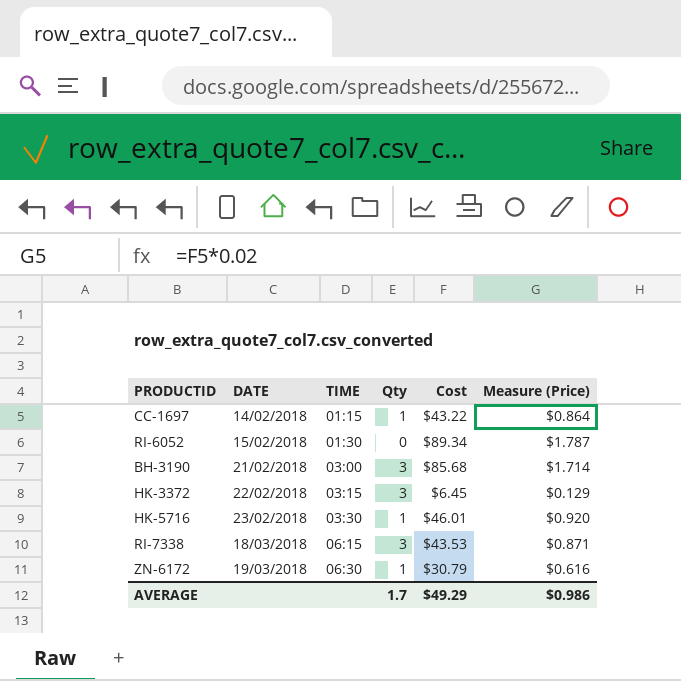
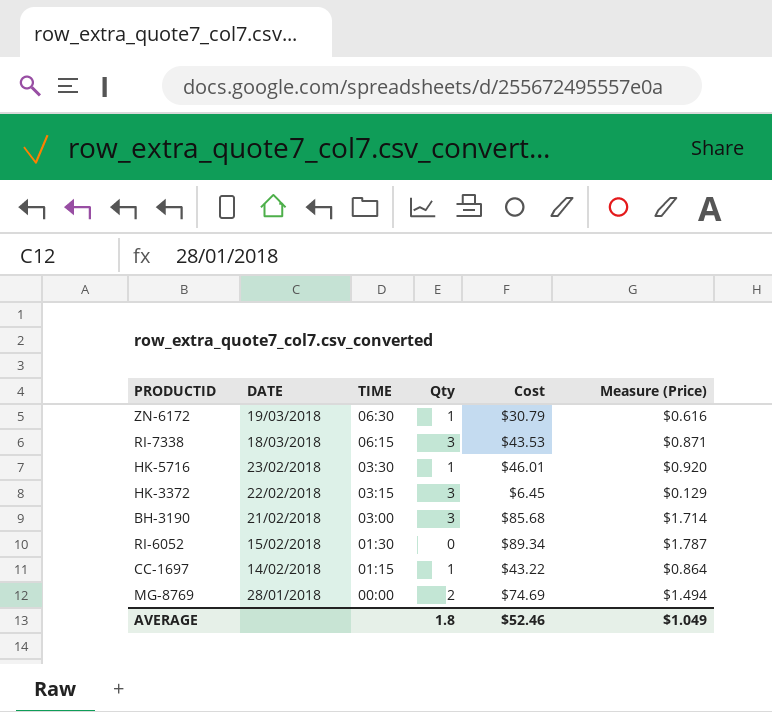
row order: DATE ascending -> DATE descending
row MG-8769: none -> 28/01/2018 | 00:00 | 2 | $74.69 | $1.494
AVERAGE | Qty: 1.7 -> 1.8
AVERAGE | Cost: $49.29 -> $52.46
AVERAGE | Measure (Price): $0.986 -> $1.049

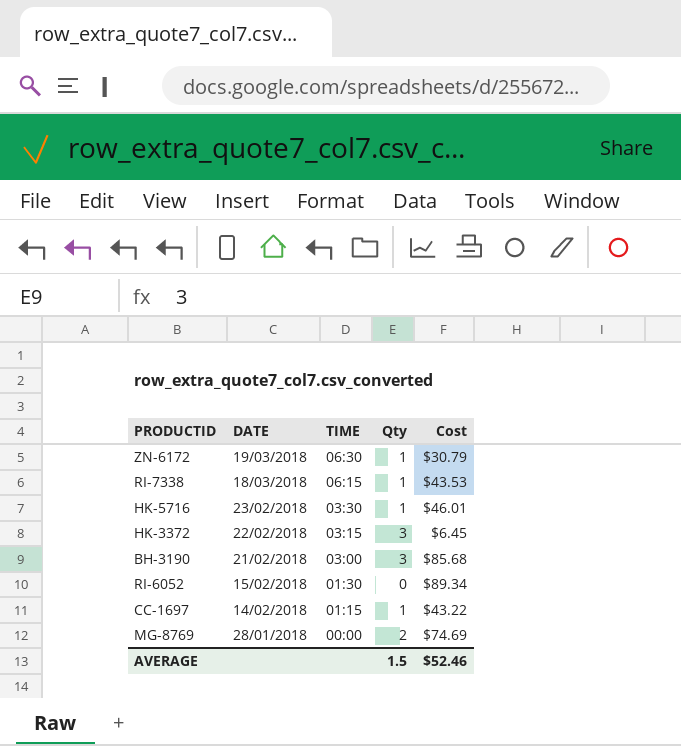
column Measure (Price) | formula: [Cost] * 0.02 -> none
RI-7338 | Qty: 3 -> 1
AVERAGE | Qty: 1.8 -> 1.5

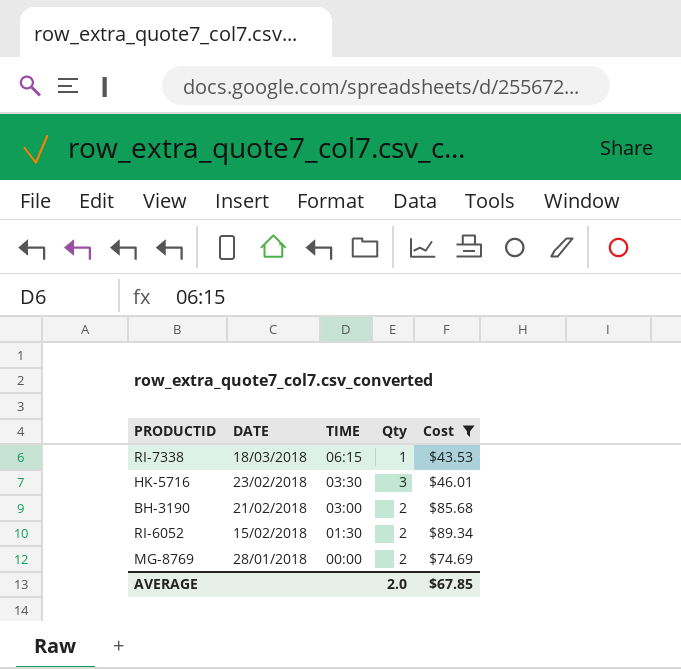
filter: none -> Cost >= $43.53
HK-5716 | Qty: 1 -> 3
BH-3190 | Qty: 3 -> 2
RI-6052 | Qty: 0 -> 2
AVERAGE | Qty: 1.5 -> 2.0
AVERAGE | Cost: $52.46 -> $67.85

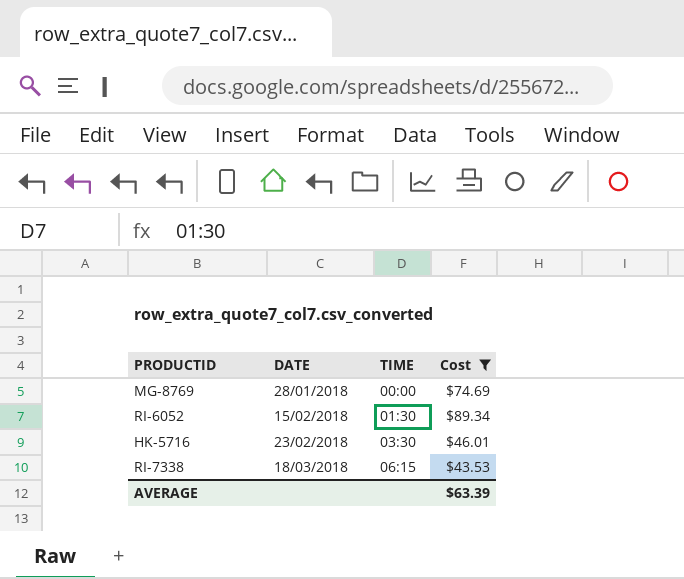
row order: DATE descending -> DATE ascending
column Qty | position: 4 -> none
row BH-3190: 21/02/2018 | 03:00 | 2 | $85.68 -> none
AVERAGE | Cost: $67.85 -> $63.39

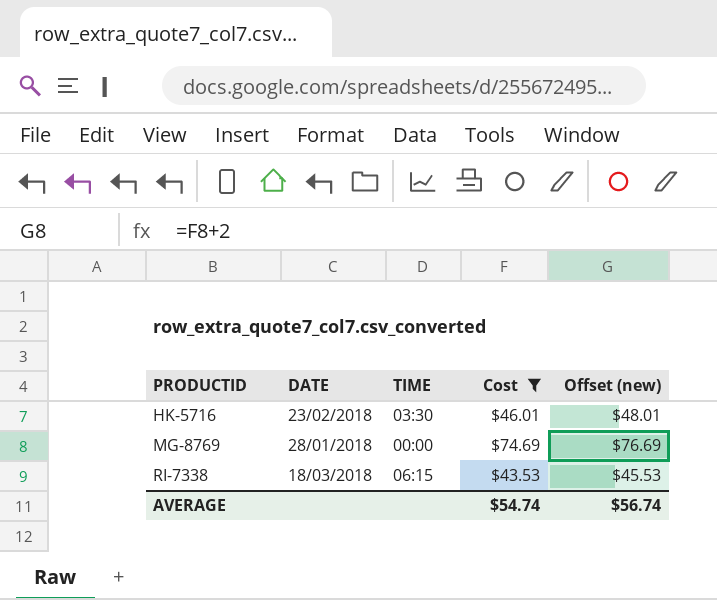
row order: DATE ascending -> PRODUCTID ascending
column Offset (new) | formula: none -> [Cost] + 2
row RI-6052: 15/02/2018 | 01:30 | $89.34 -> none
AVERAGE | Cost: $63.39 -> $54.74

